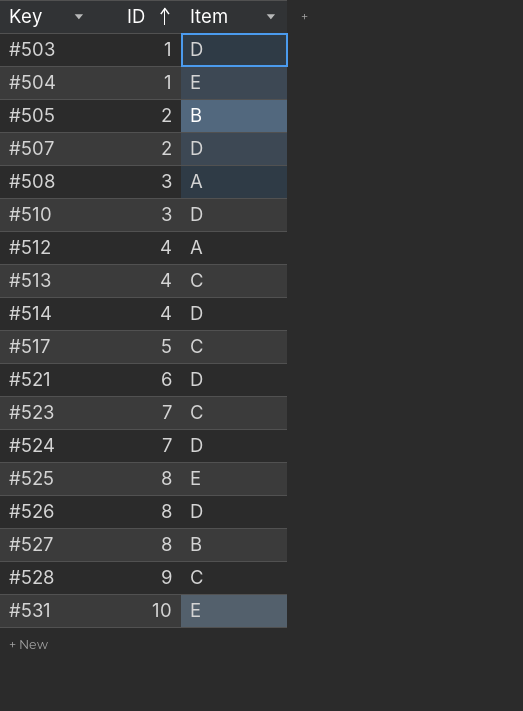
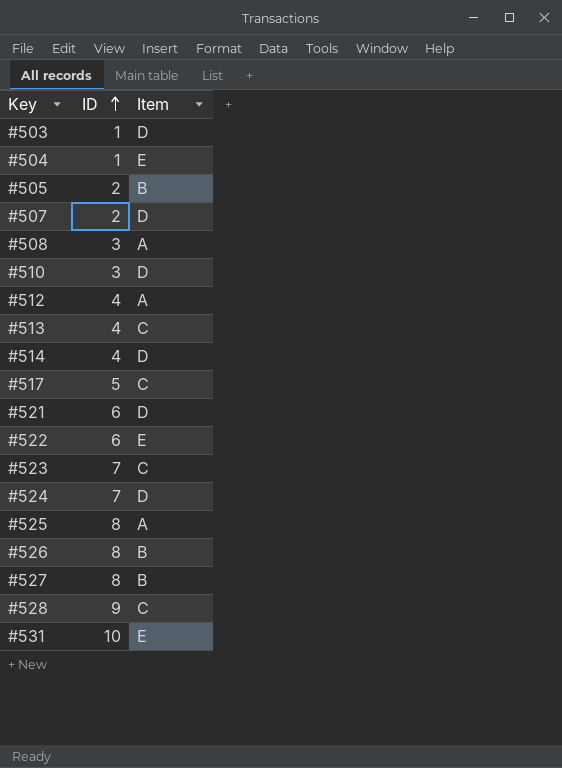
row #522: none -> 6 | E
#525 | Item: E -> A
#526 | Item: D -> B

